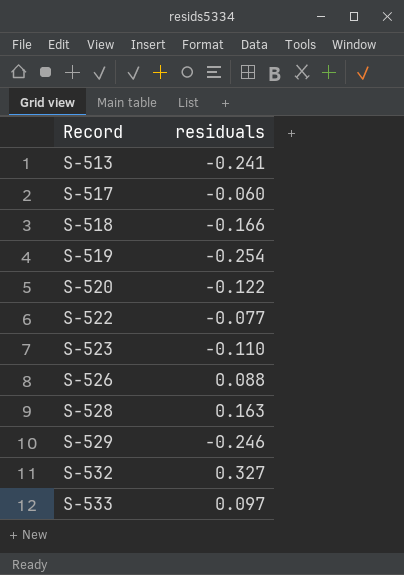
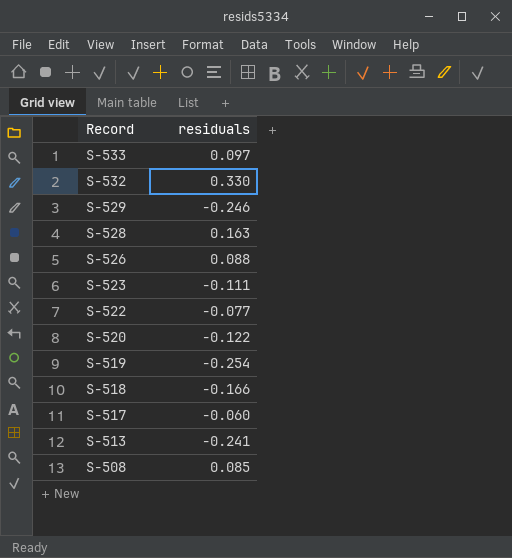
row order: Record ascending -> Record descending
S-532 | residuals: 0.327 -> 0.330
S-523 | residuals: -0.110 -> -0.111
row S-508: none -> 0.085

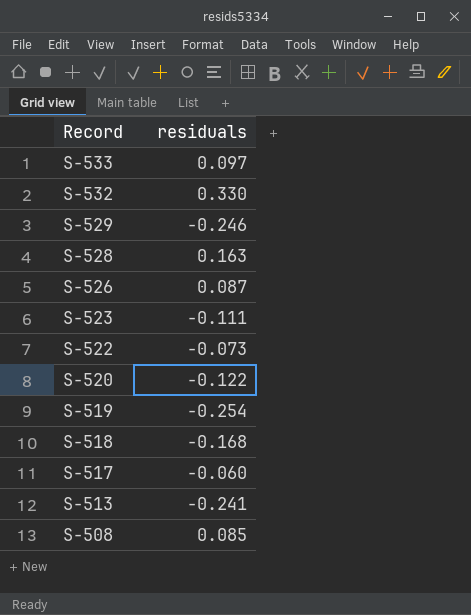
S-526 | residuals: 0.088 -> 0.087
S-522 | residuals: -0.077 -> -0.073
S-518 | residuals: -0.166 -> -0.168

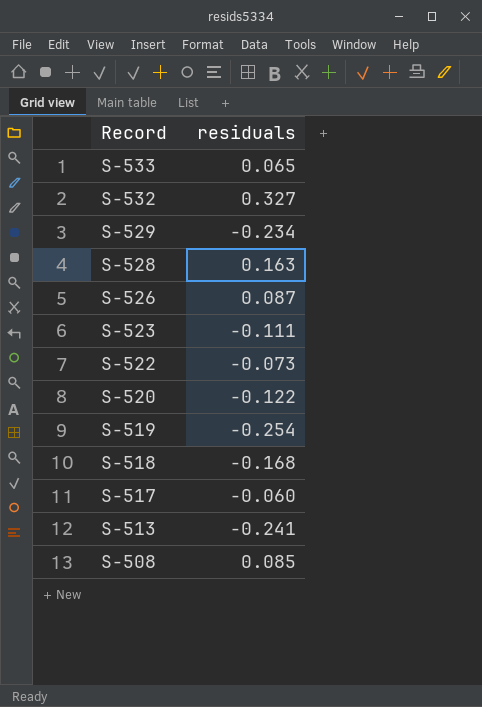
S-533 | residuals: 0.097 -> 0.065
S-532 | residuals: 0.330 -> 0.327
S-529 | residuals: -0.246 -> -0.234

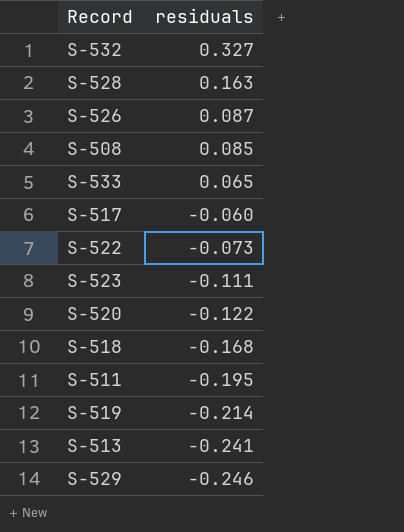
row order: Record descending -> residuals descending
row S-511: none -> -0.195
S-519 | residuals: -0.254 -> -0.214
S-529 | residuals: -0.234 -> -0.246

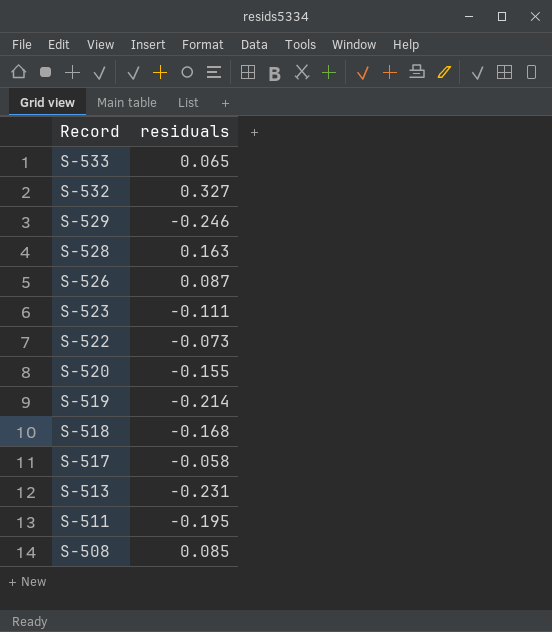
row order: residuals descending -> Record descending
S-520 | residuals: -0.122 -> -0.155
S-517 | residuals: -0.060 -> -0.058
S-513 | residuals: -0.241 -> -0.231

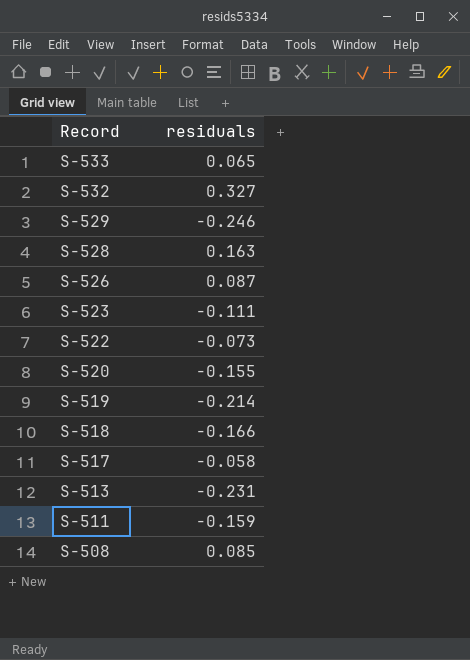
S-518 | residuals: -0.168 -> -0.166
S-511 | residuals: -0.195 -> -0.159

